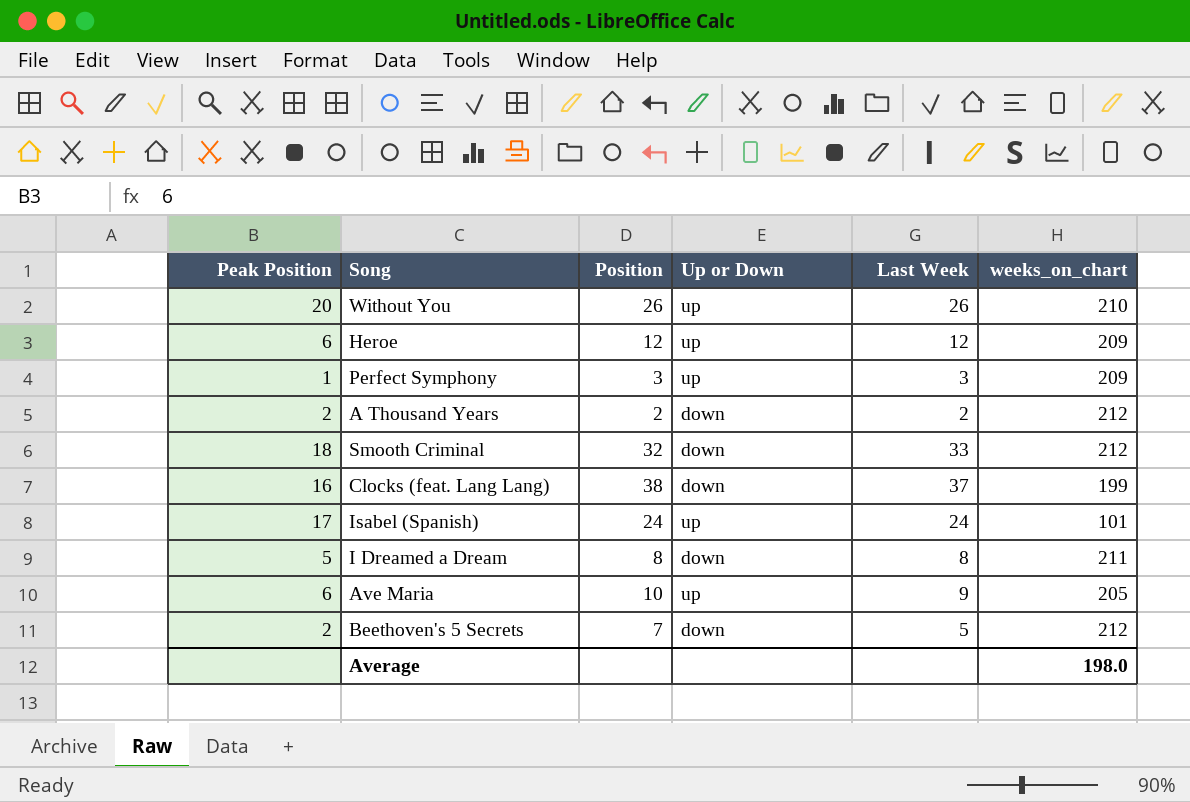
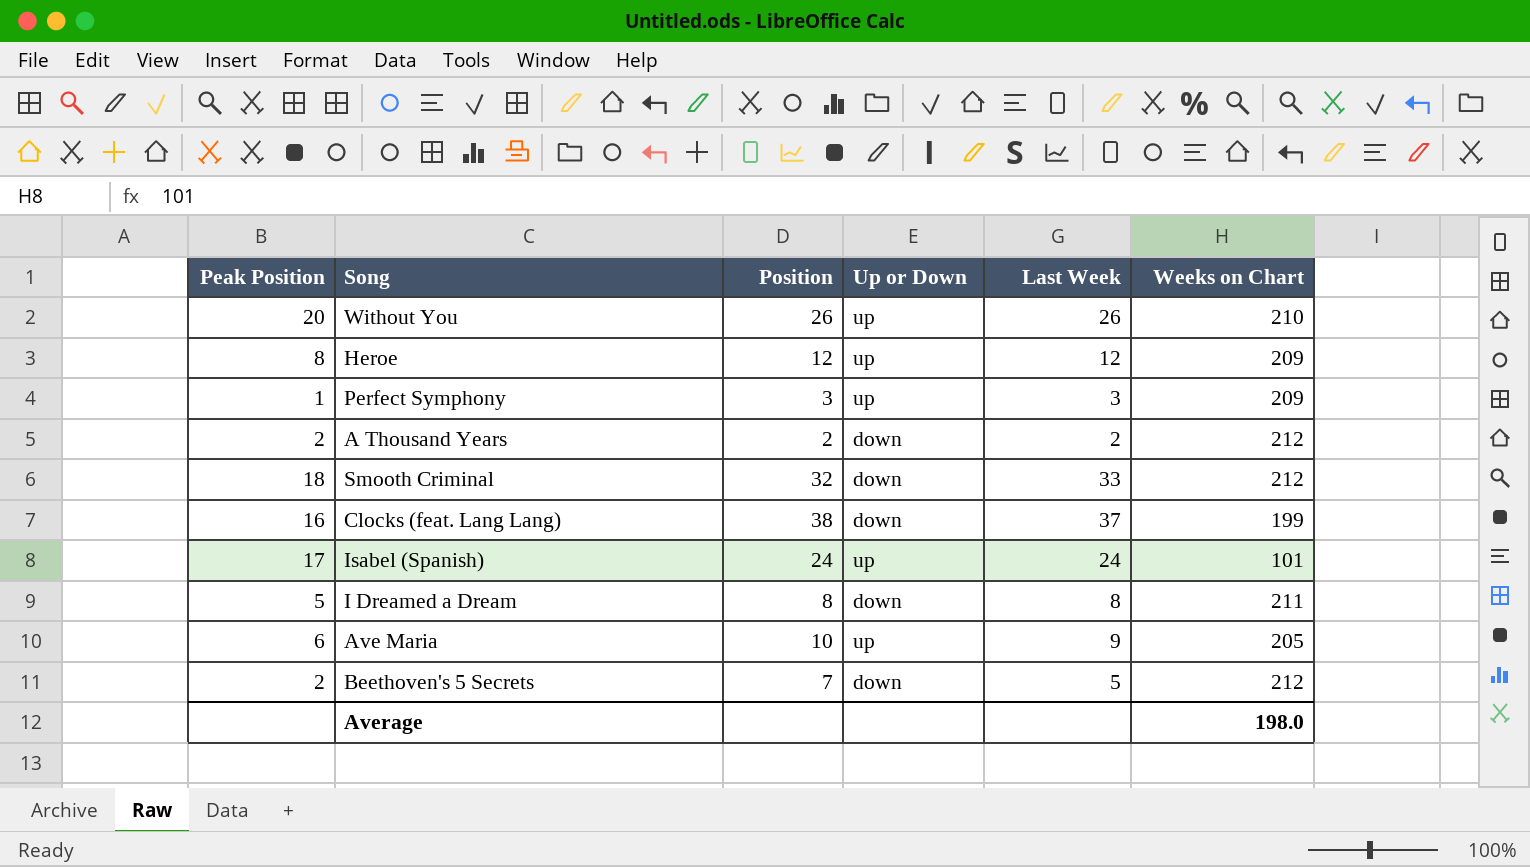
column name: weeks_on_chart -> Weeks on Chart
Heroe | Peak Position: 6 -> 8

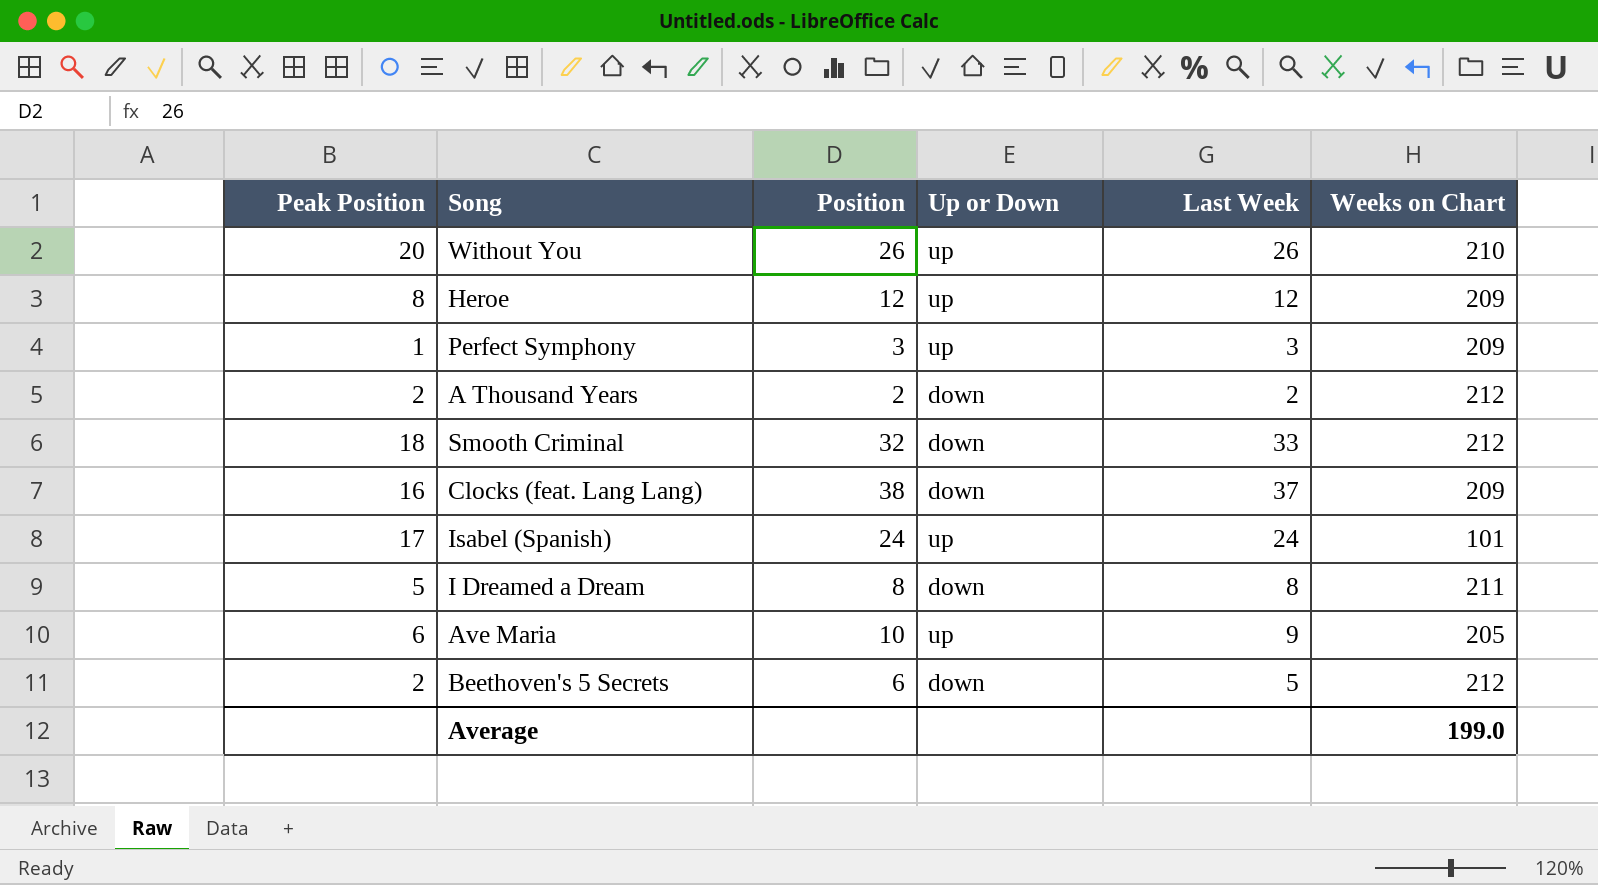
Clocks (feat. Lang Lang) | Weeks on Chart: 199 -> 209
Beethoven's 5 Secrets | Position: 7 -> 6
Average | Weeks on Chart: 198.0 -> 199.0

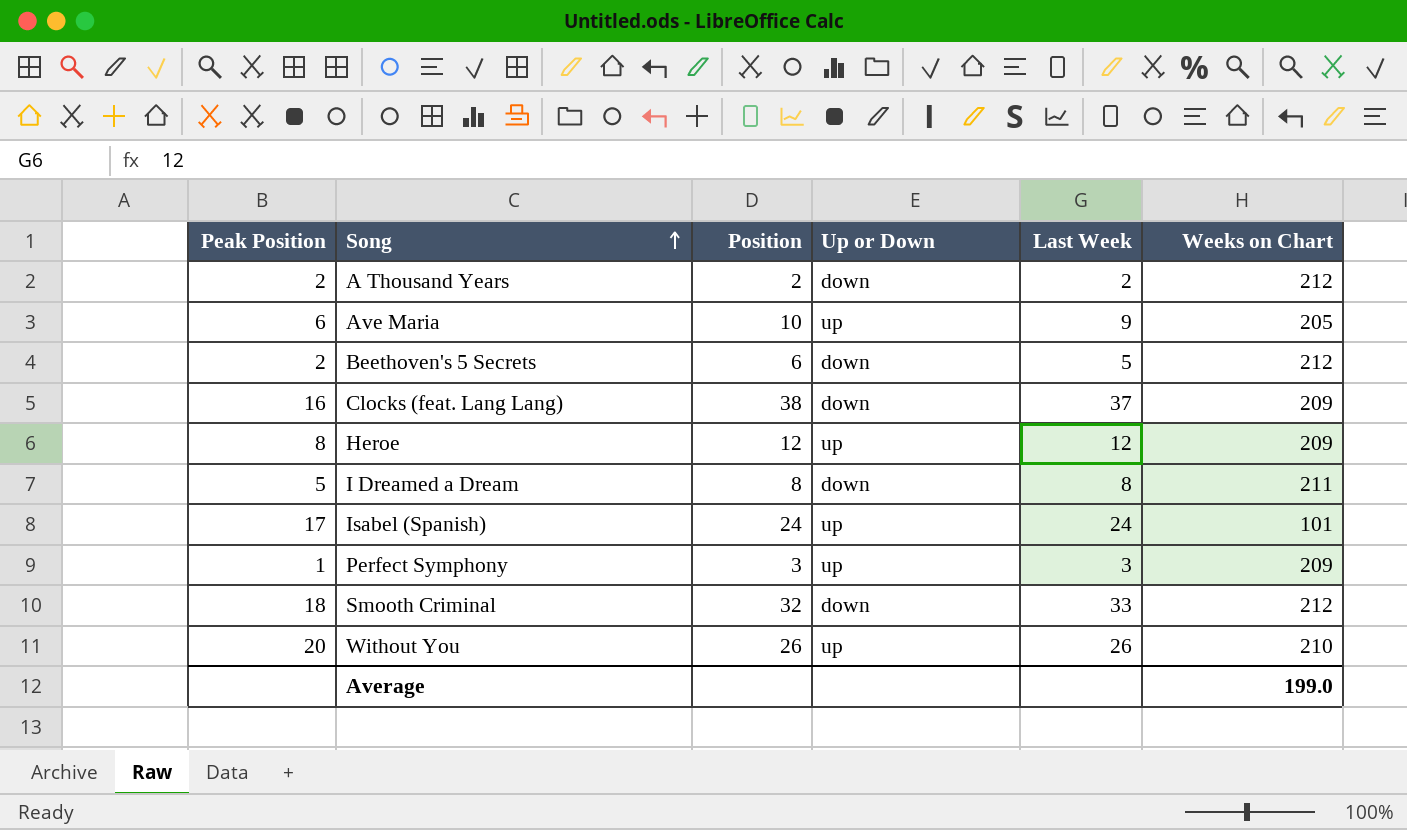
row order: none -> Song ascending

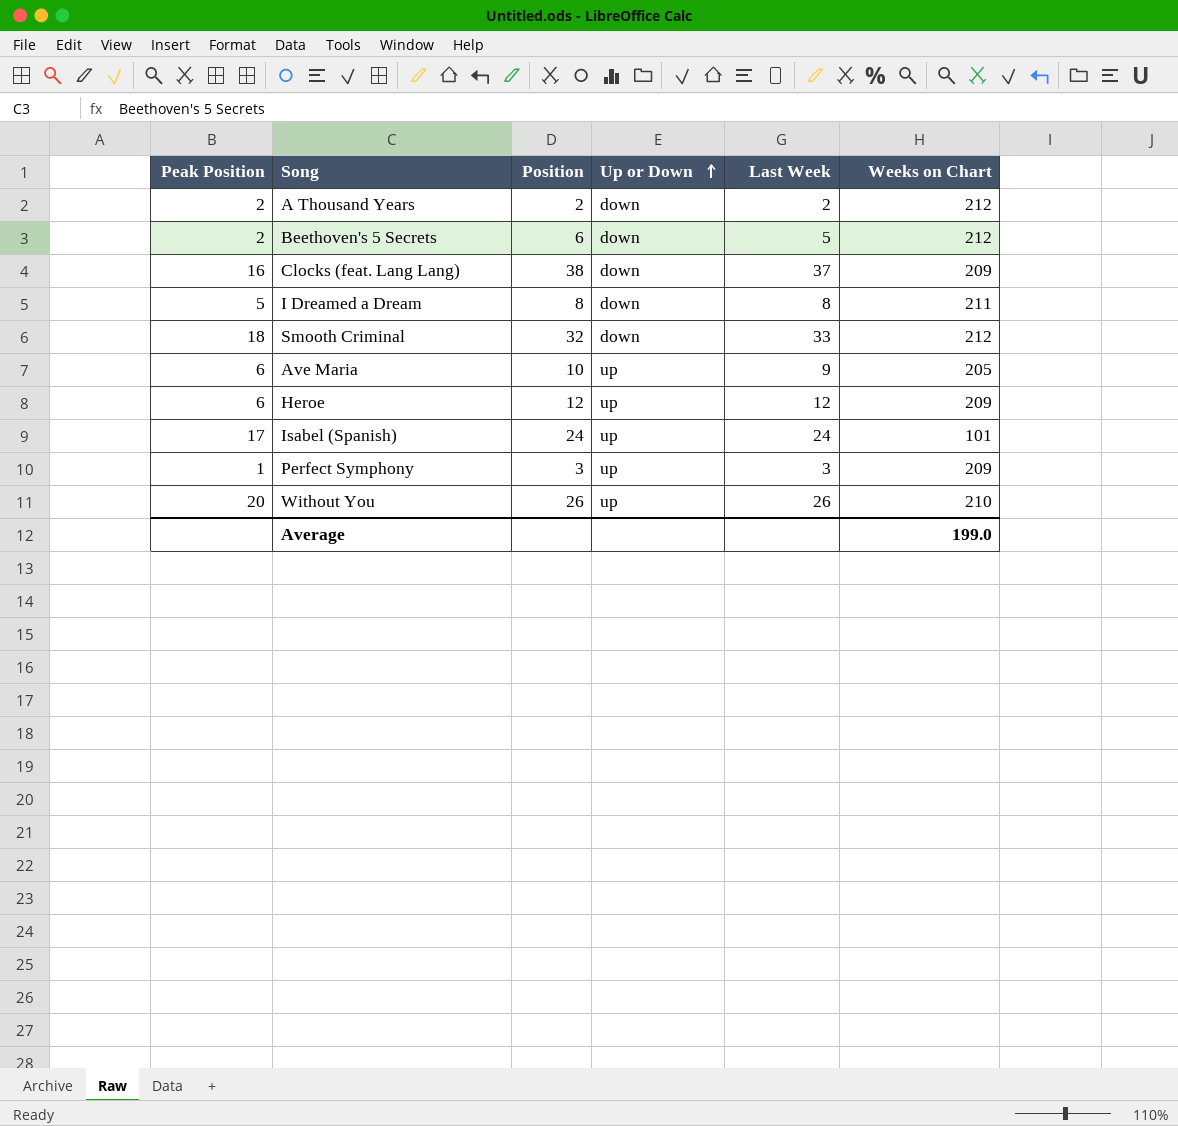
row order: Song ascending -> Up or Down ascending
Heroe | Peak Position: 8 -> 6

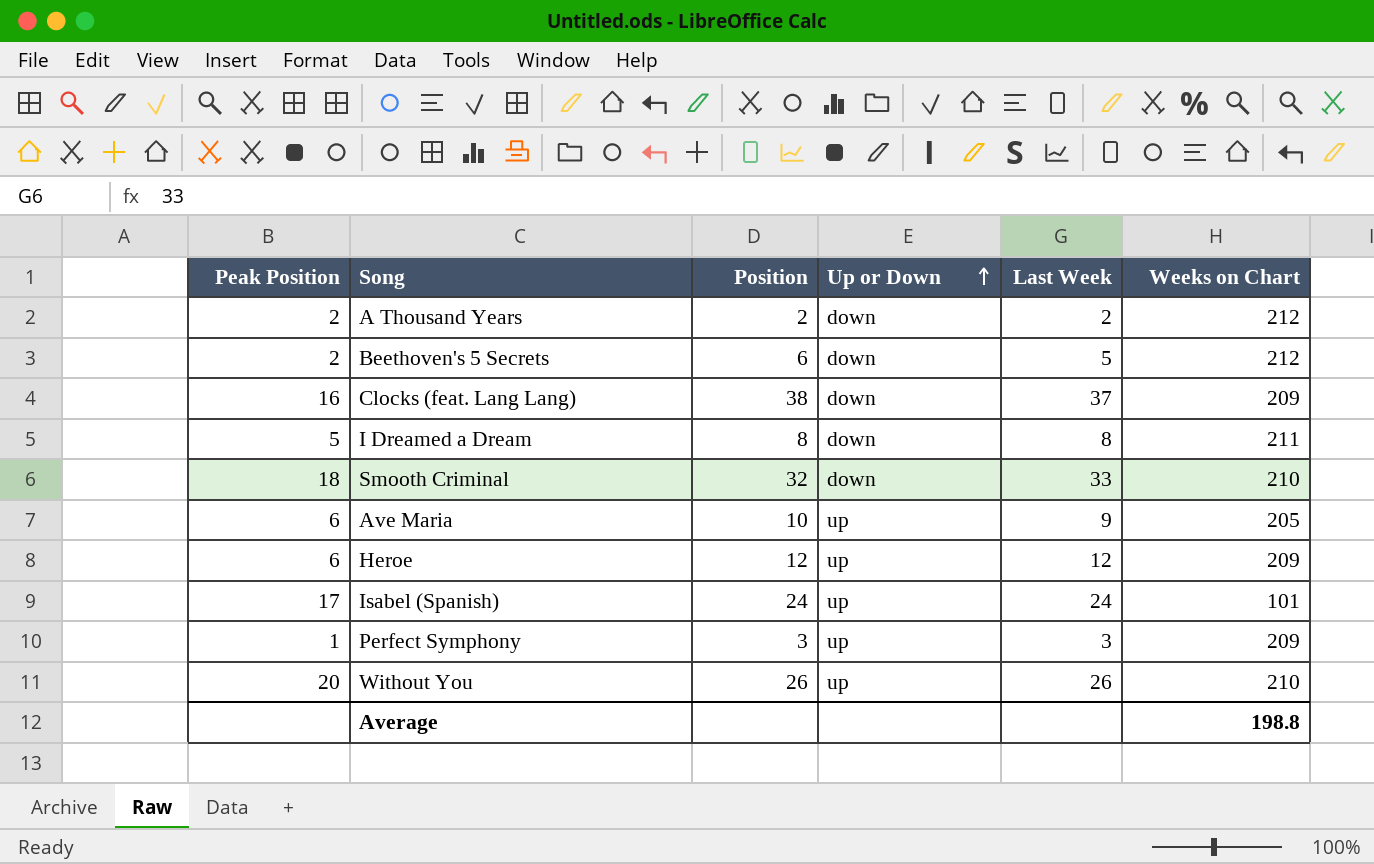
Smooth Criminal | Weeks on Chart: 212 -> 210
Average | Weeks on Chart: 199.0 -> 198.8

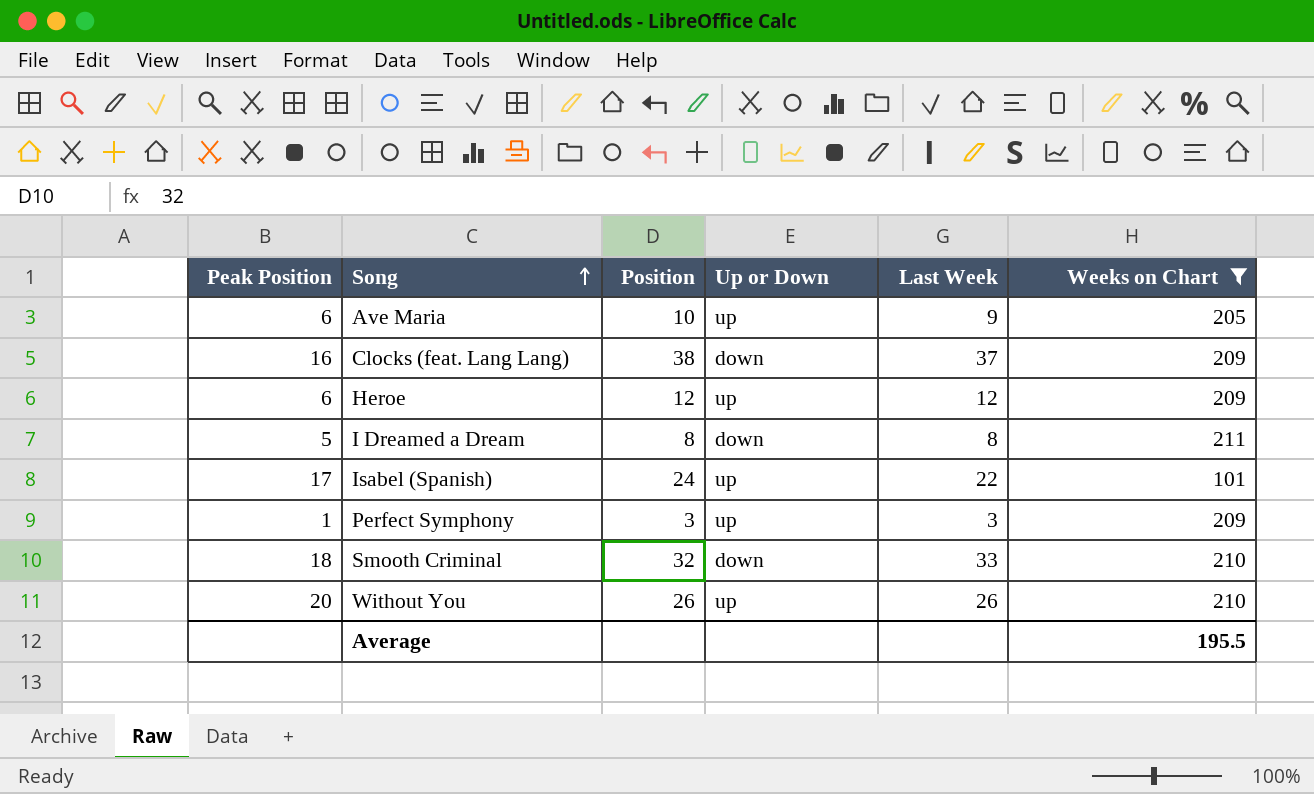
filter: none -> Weeks on Chart != 212
row order: Up or Down ascending -> Song ascending
Isabel (Spanish) | Last Week: 24 -> 22
Average | Weeks on Chart: 198.8 -> 195.5

